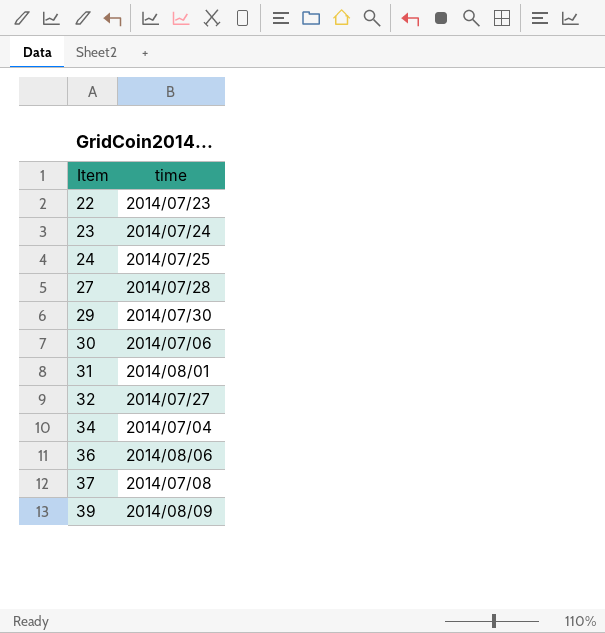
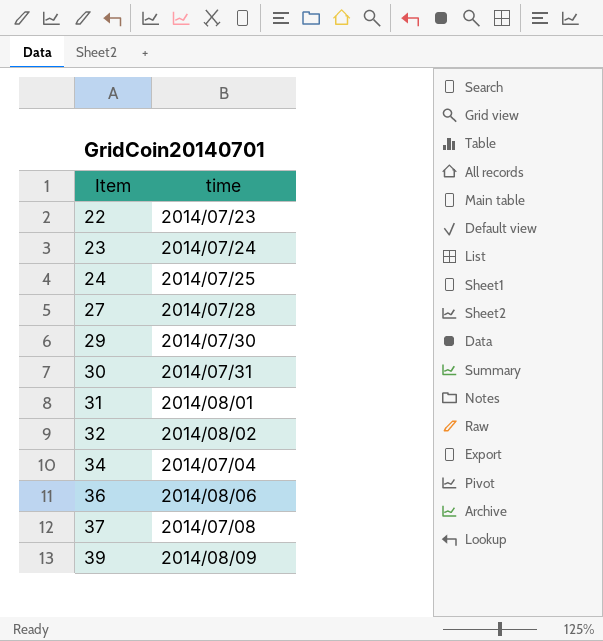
30 | time: 2014/07/06 -> 2014/07/31
32 | time: 2014/07/27 -> 2014/08/02

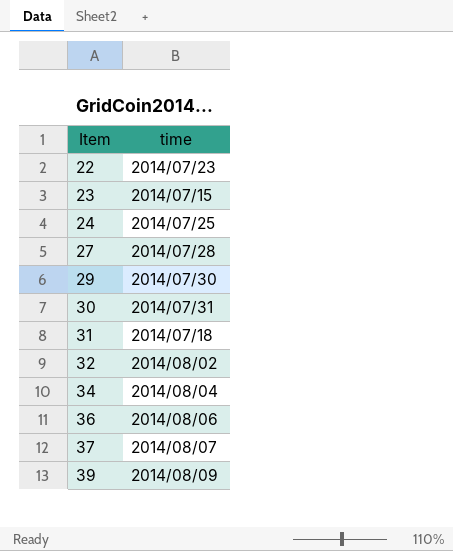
23 | time: 2014/07/24 -> 2014/07/15
31 | time: 2014/08/01 -> 2014/07/18
34 | time: 2014/07/04 -> 2014/08/04
37 | time: 2014/07/08 -> 2014/08/07

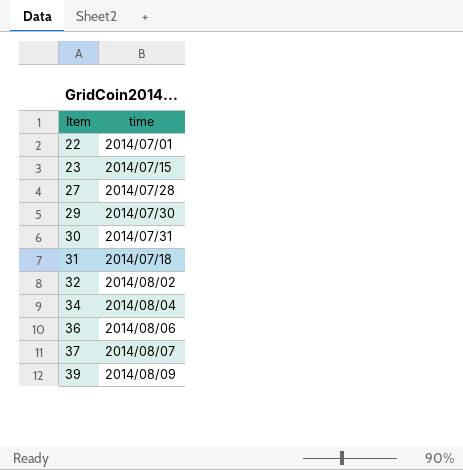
row 24: 2014/07/25 -> none
22 | time: 2014/07/23 -> 2014/07/01

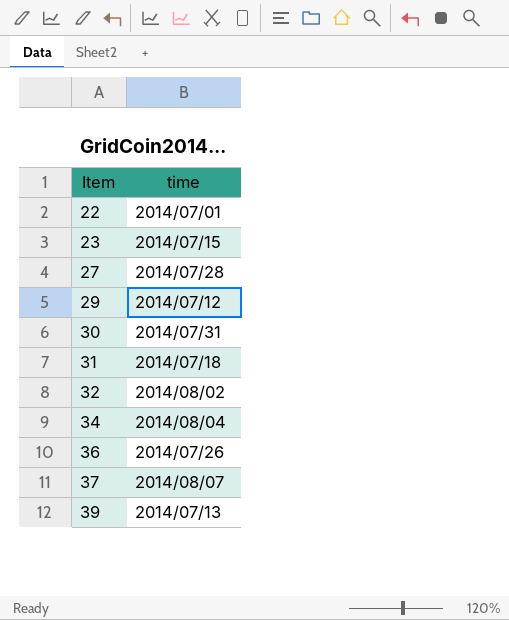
29 | time: 2014/07/30 -> 2014/07/12
36 | time: 2014/08/06 -> 2014/07/26
39 | time: 2014/08/09 -> 2014/07/13

